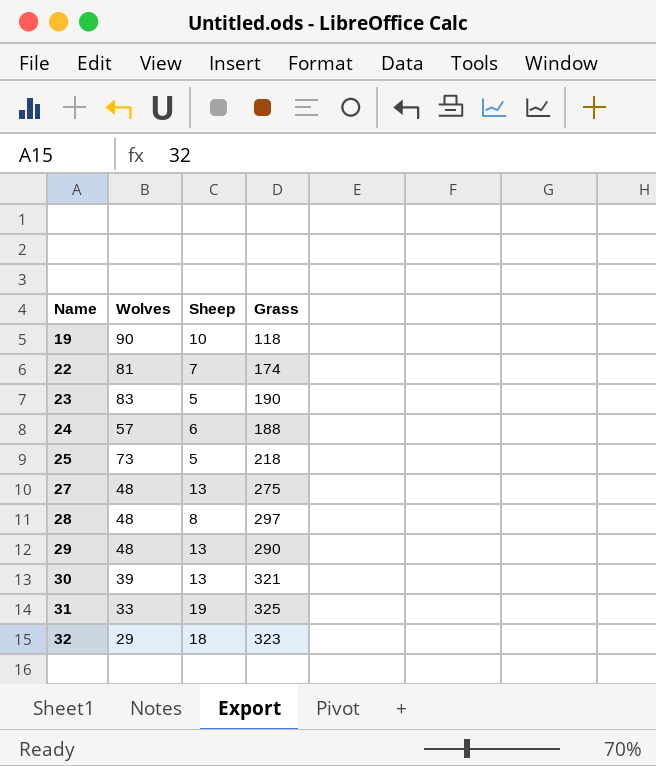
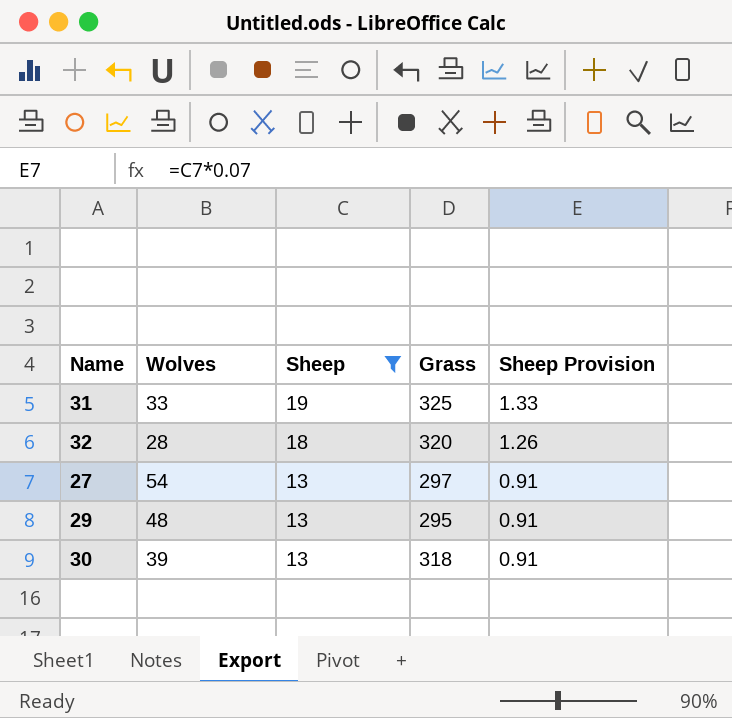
filter: none -> Sheep >= 13
row order: Name ascending -> Sheep descending
column Sheep Provision | formula: none -> [Sheep] * 0.07
32 | Wolves: 29 -> 28
32 | Grass: 323 -> 320
27 | Wolves: 48 -> 54
27 | Grass: 275 -> 297
29 | Grass: 290 -> 295
30 | Grass: 321 -> 318

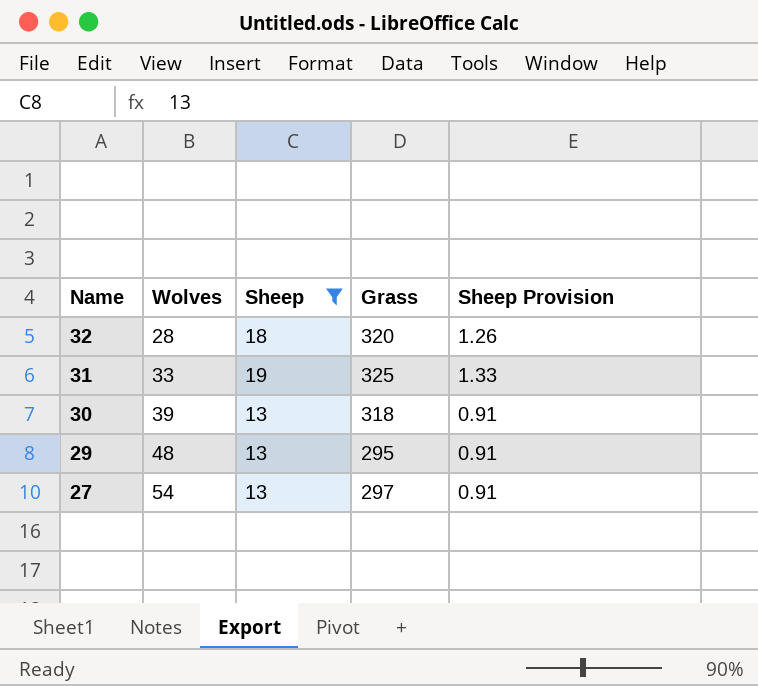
row order: Sheep descending -> Name descending

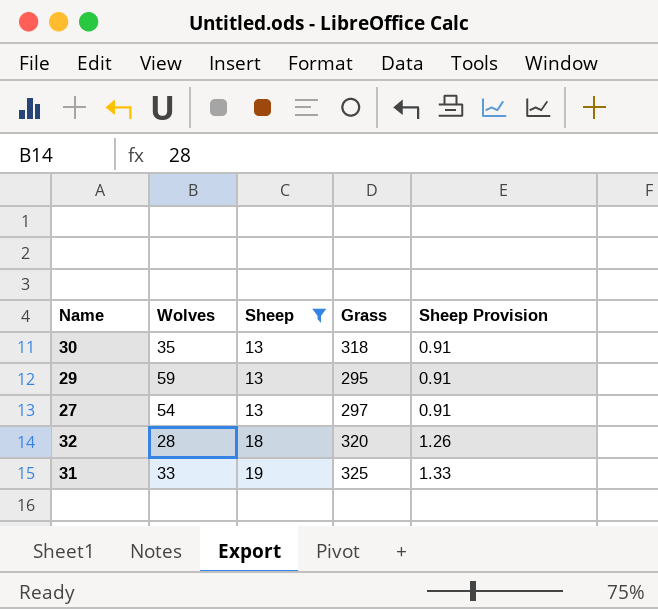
row order: Name descending -> Sheep ascending
30 | Wolves: 39 -> 35
29 | Wolves: 48 -> 59

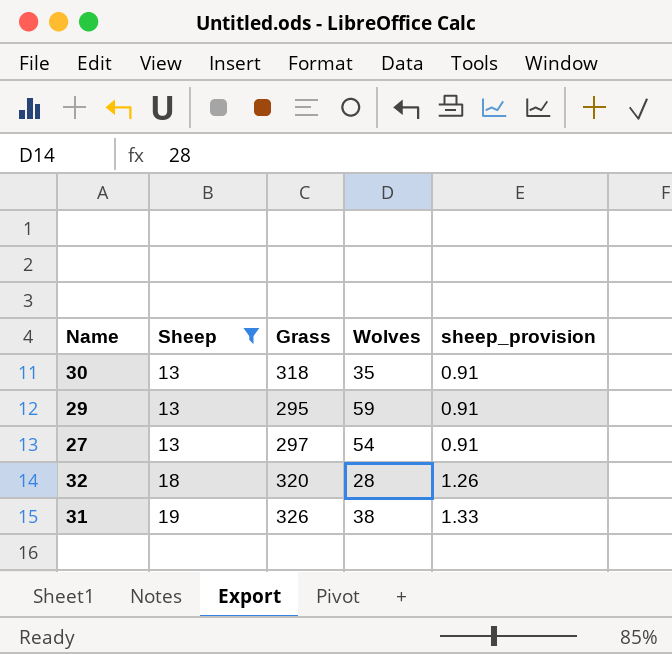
column Wolves | position: 2 -> 4
column name: Sheep Provision -> sheep_provision
31 | Grass: 325 -> 326
31 | Wolves: 33 -> 38

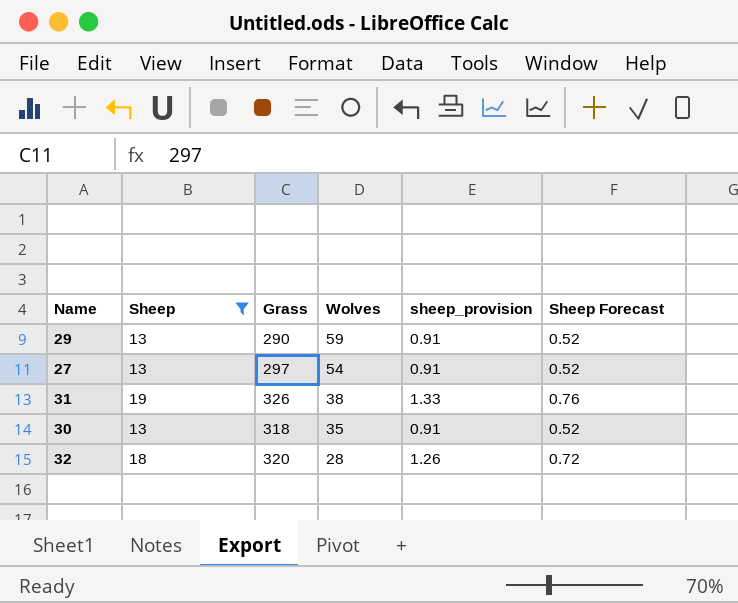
row order: Sheep ascending -> Wolves descending
column Sheep Forecast | formula: none -> [Sheep] * 0.04
29 | Grass: 295 -> 290

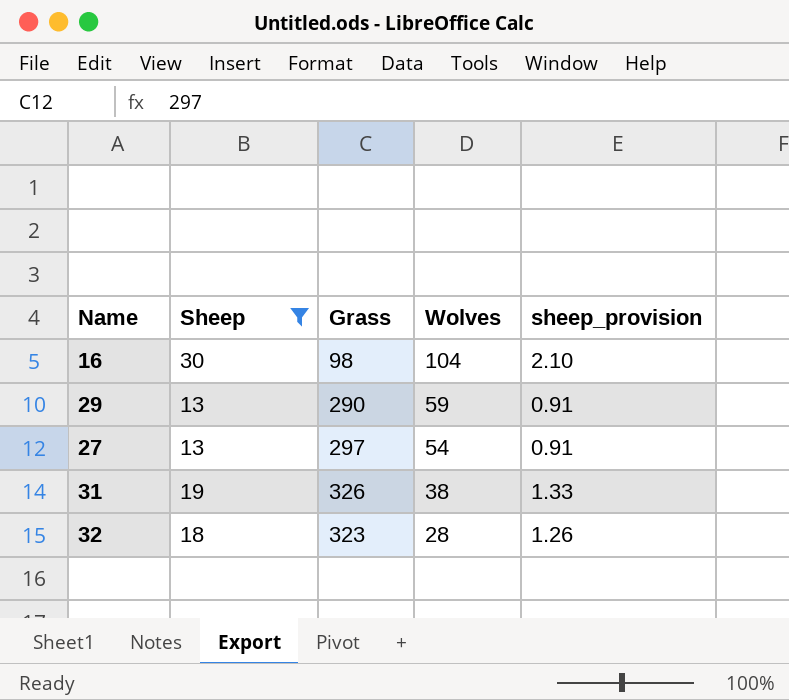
column Sheep Forecast | formula: [Sheep] * 0.04 -> none
row 30: 13 | 318 | 35 | 0.91 | 0.52 -> none
row 16: none -> 30 | 98 | 104 | 2.10
32 | Grass: 320 -> 323

